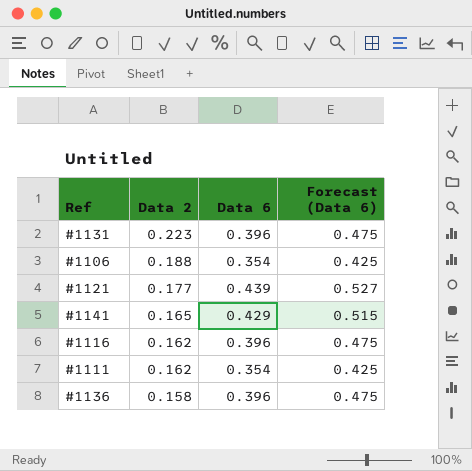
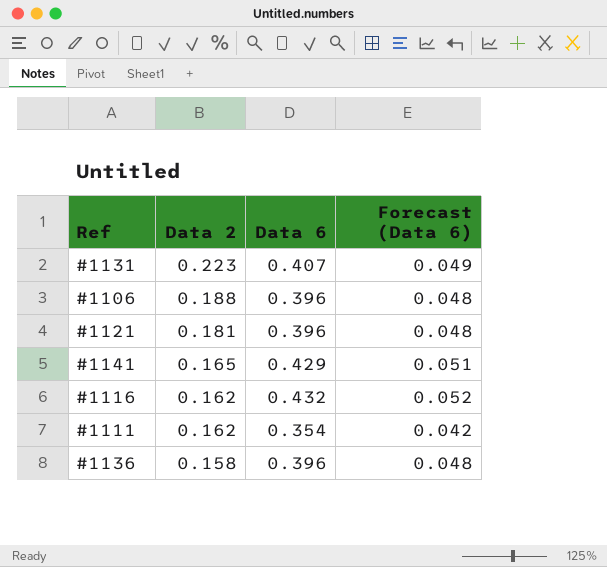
column Forecast (Data 6) | formula: [Data 6] * 1.2 -> [Data 6] * 0.12
#1131 | Data 6: 0.396 -> 0.407
#1106 | Data 6: 0.354 -> 0.396
#1121 | Data 2: 0.177 -> 0.181
#1121 | Data 6: 0.439 -> 0.396
#1116 | Data 6: 0.396 -> 0.432

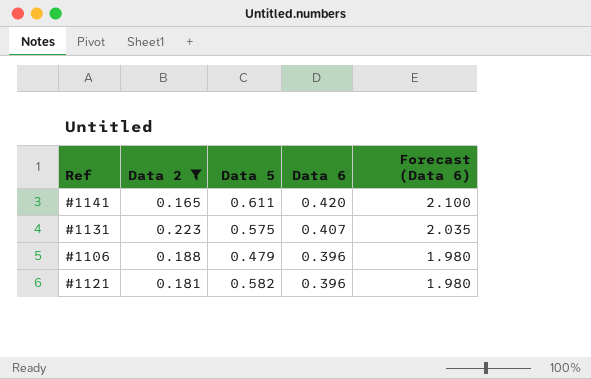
filter: none -> Data 2 >= 0.165
row order: Data 2 descending -> Data 6 descending
column Data 5 | position: none -> 3
column Forecast (Data 6) | formula: [Data 6] * 0.12 -> [Data 6] * 5
#1141 | Data 6: 0.429 -> 0.420

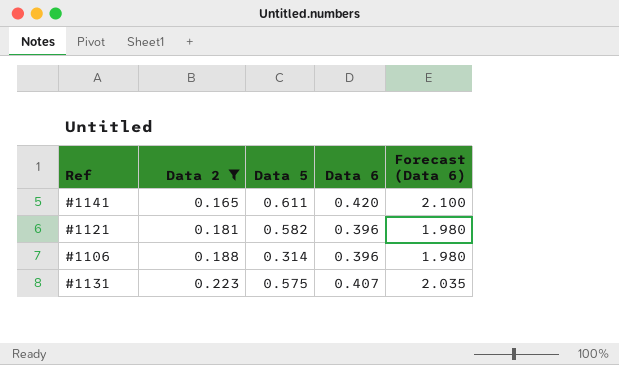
row order: Data 6 descending -> Data 2 ascending
#1106 | Data 5: 0.479 -> 0.314

